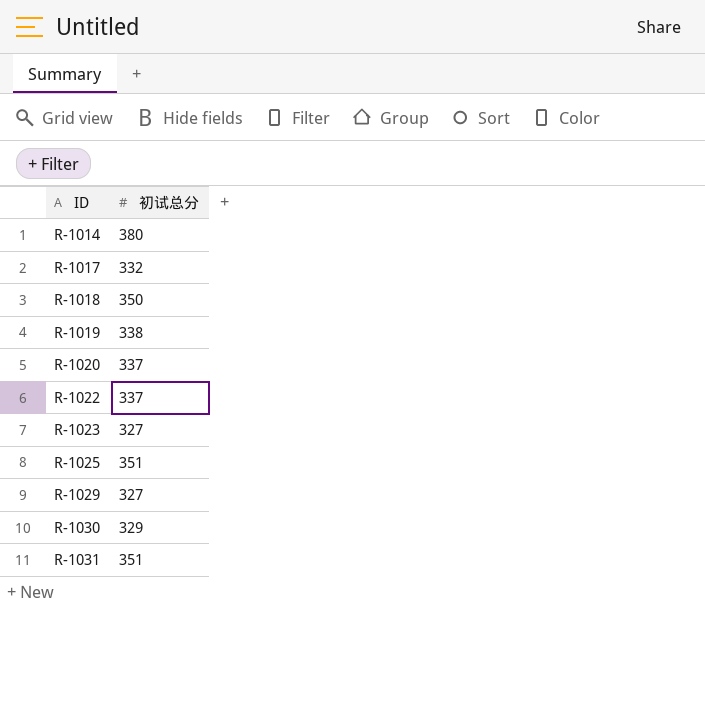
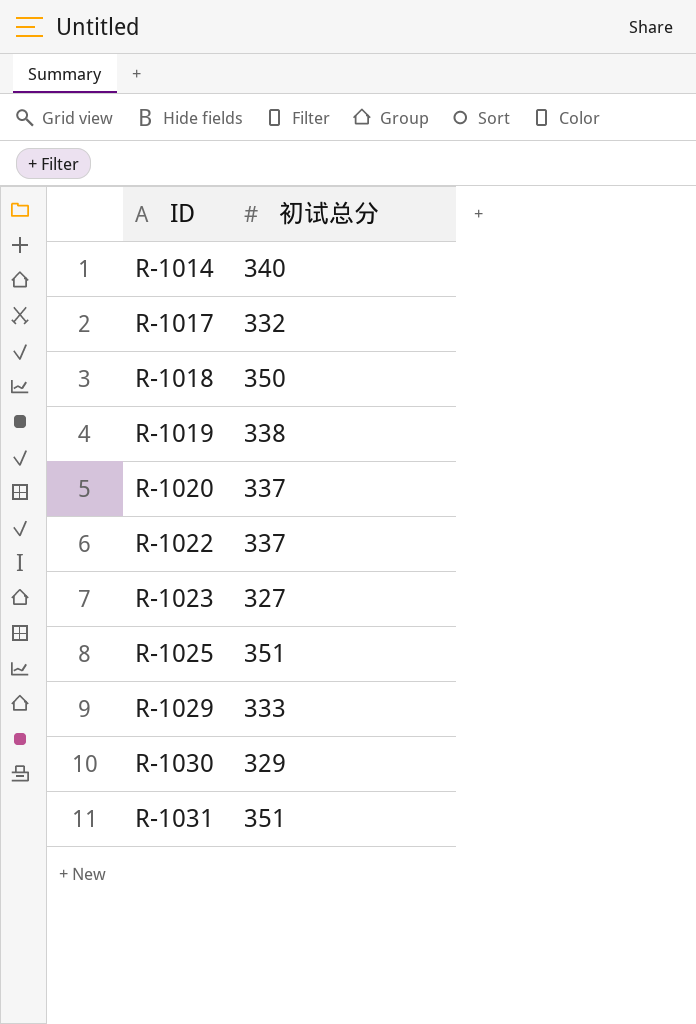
R-1014 | 初试总分: 380 -> 340
R-1029 | 初试总分: 327 -> 333

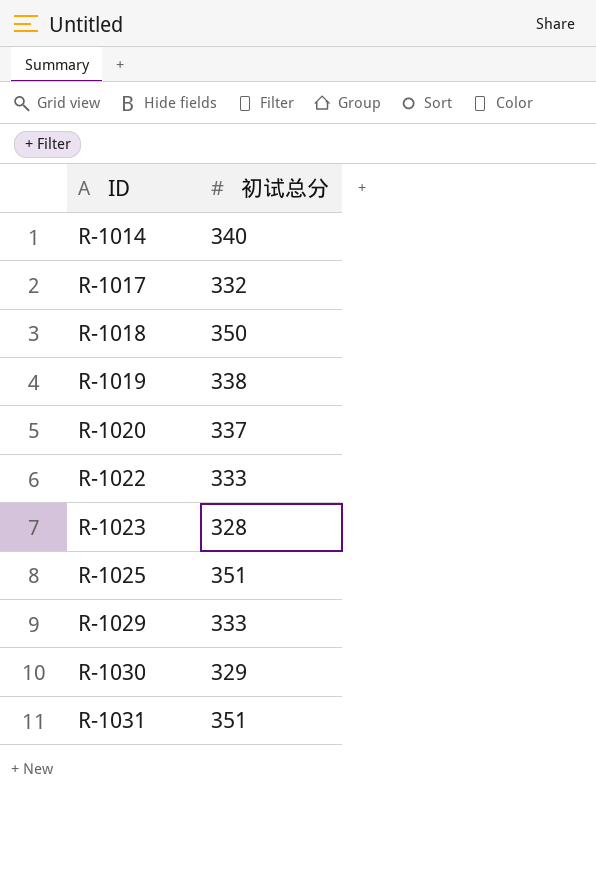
R-1022 | 初试总分: 337 -> 333
R-1023 | 初试总分: 327 -> 328

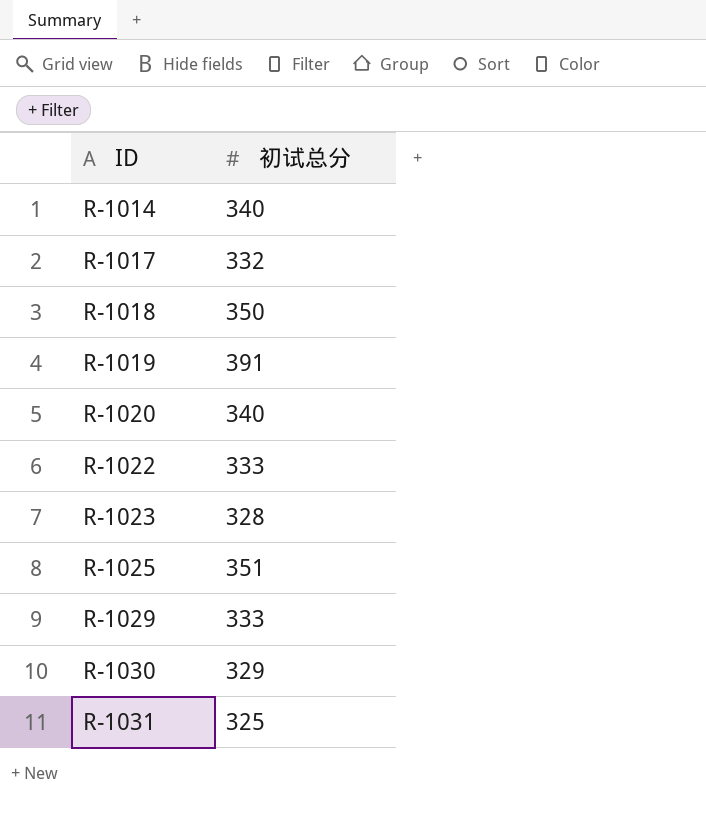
R-1019 | 初试总分: 338 -> 391
R-1020 | 初试总分: 337 -> 340
R-1031 | 初试总分: 351 -> 325

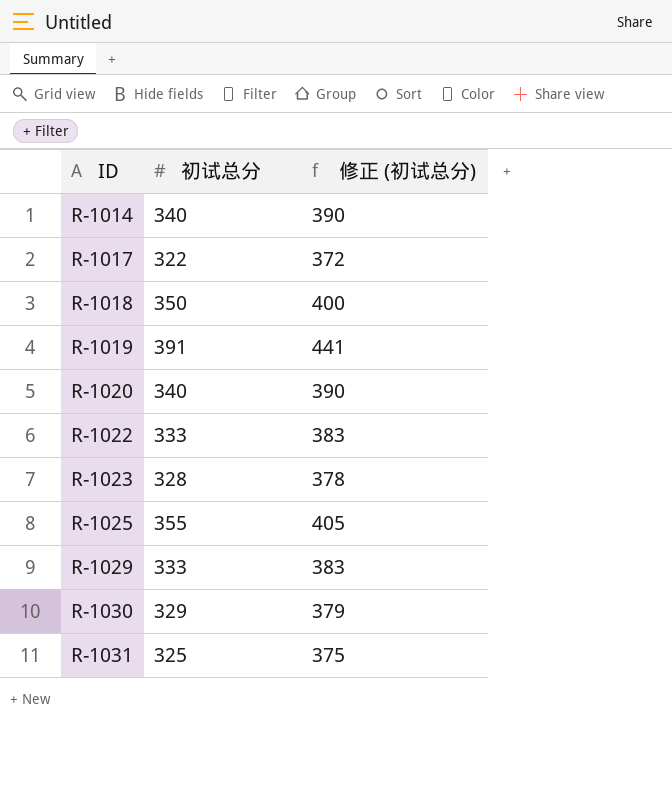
column 修正 (初试总分) | formula: none -> [初试总分] + 50
R-1017 | 初试总分: 332 -> 322
R-1025 | 初试总分: 351 -> 355

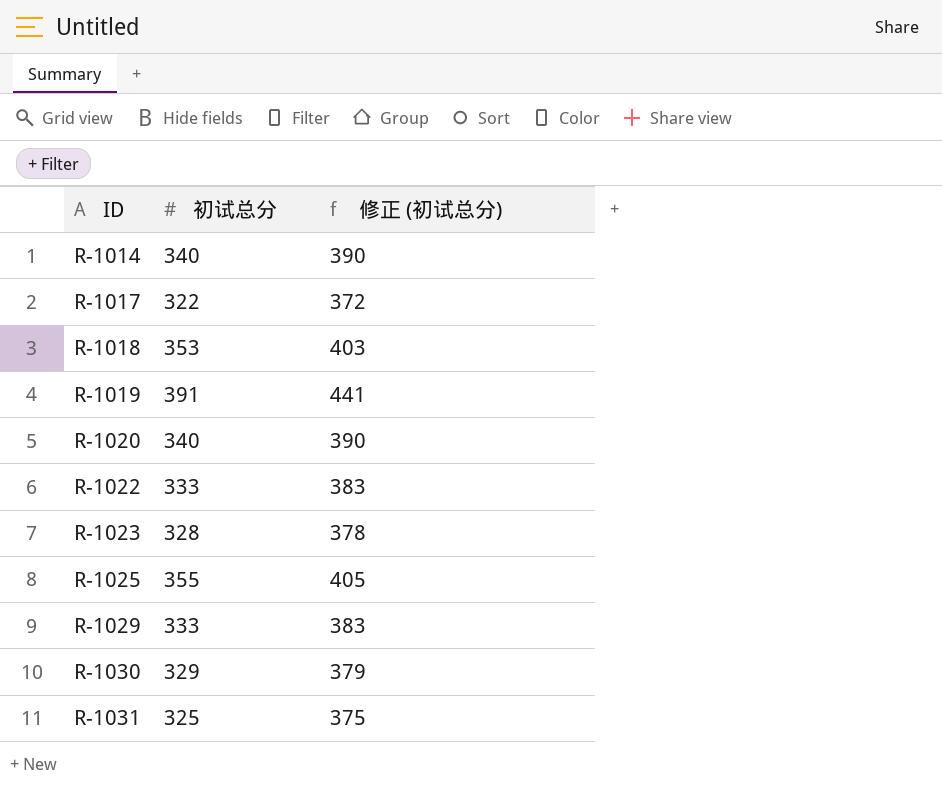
R-1018 | 初试总分: 350 -> 353
R-1018 | 修正 (初试总分): 400 -> 403

